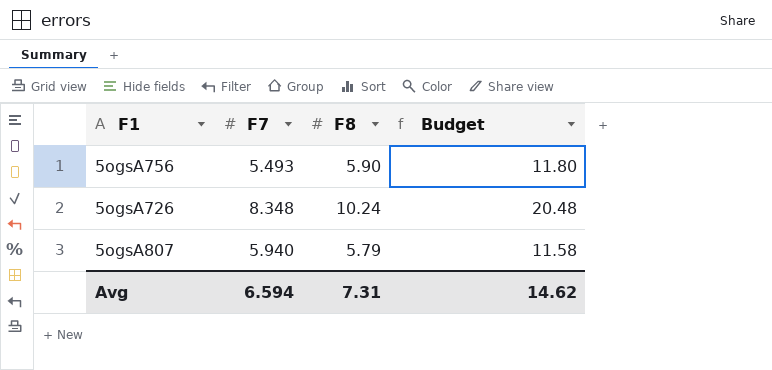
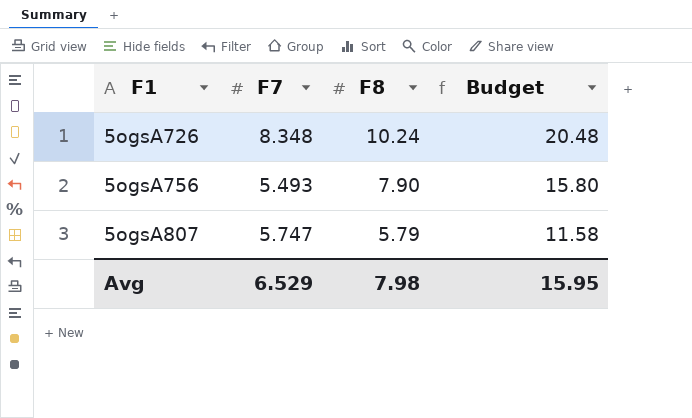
row order: none -> F1 ascending
5ogsA756 | F8: 5.90 -> 7.90
5ogsA756 | Budget: 11.80 -> 15.80
5ogsA807 | F7: 5.940 -> 5.747
Avg | F7: 6.594 -> 6.529
Avg | F8: 7.31 -> 7.98
Avg | Budget: 14.62 -> 15.95

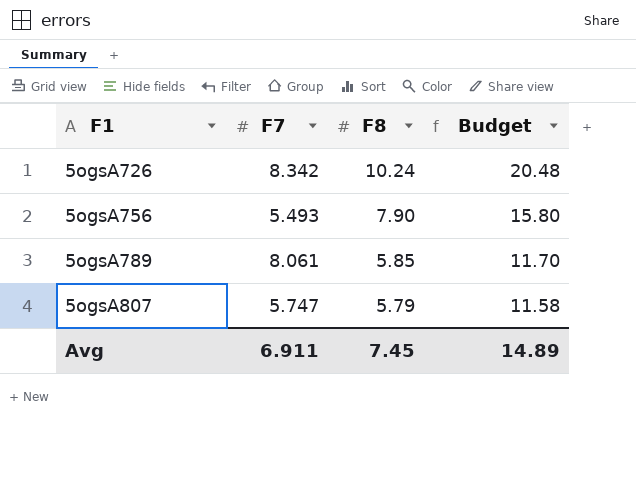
5ogsA726 | F7: 8.348 -> 8.342
row 5ogsA789: none -> 8.061 | 5.85 | 11.70
Avg | F7: 6.529 -> 6.911
Avg | F8: 7.98 -> 7.45
Avg | Budget: 15.95 -> 14.89

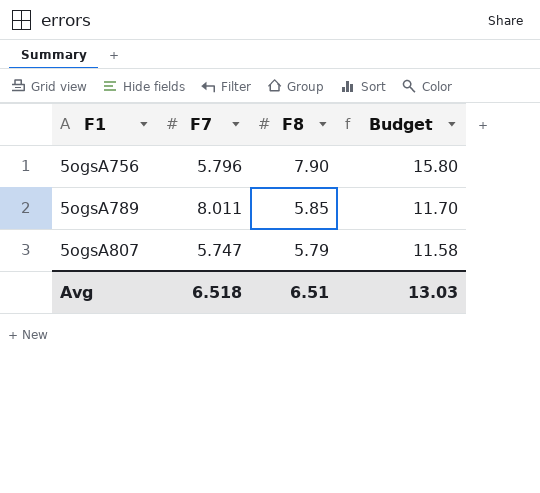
row 5ogsA726: 8.342 | 10.24 | 20.48 -> none
5ogsA756 | F7: 5.493 -> 5.796
5ogsA789 | F7: 8.061 -> 8.011
Avg | F7: 6.911 -> 6.518
Avg | F8: 7.45 -> 6.51
Avg | Budget: 14.89 -> 13.03

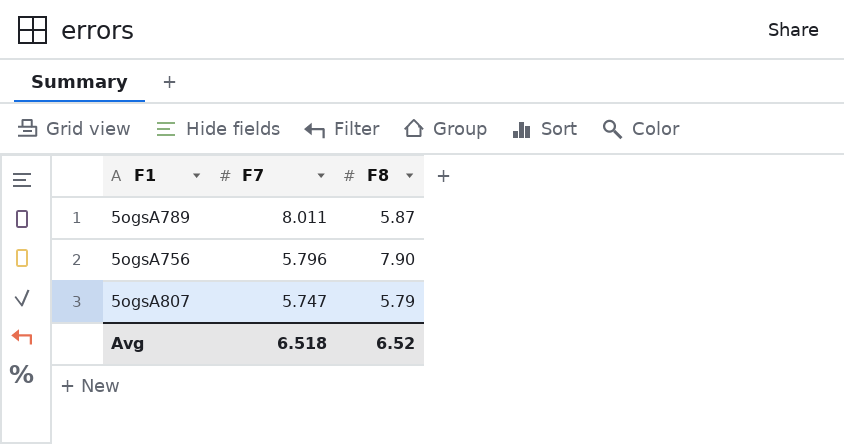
row order: F1 ascending -> F7 descending
column Budget | formula: [F8] * 2 -> none
5ogsA789 | F8: 5.85 -> 5.87
Avg | F8: 6.51 -> 6.52

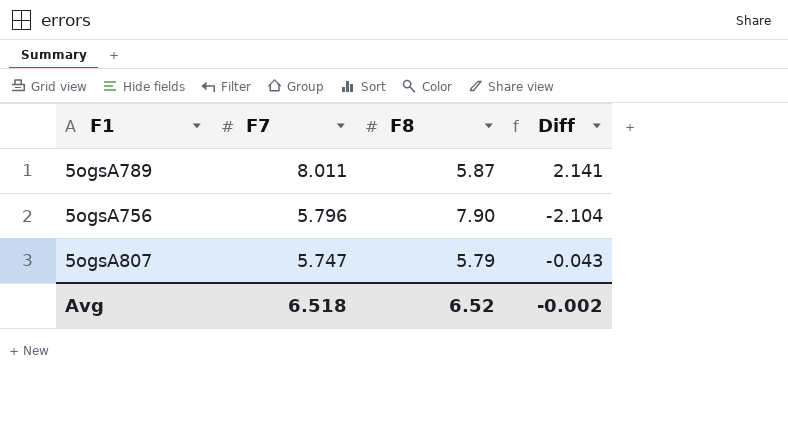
column Diff | formula: none -> [F7] - [F8]

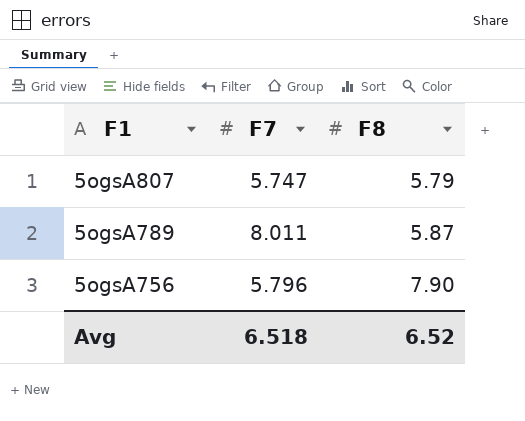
row order: F7 descending -> F1 descending
column Diff | formula: [F7] - [F8] -> none

